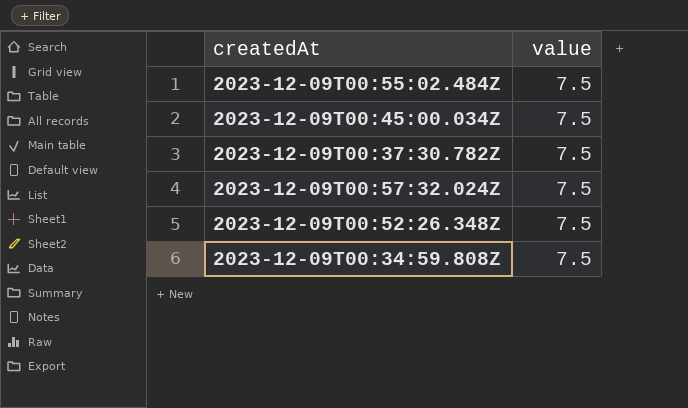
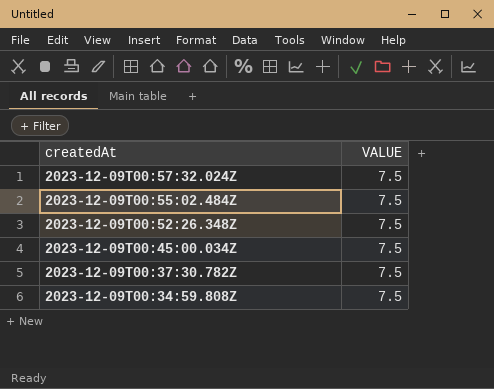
row order: none -> createdAt descending
column name: value -> VALUE

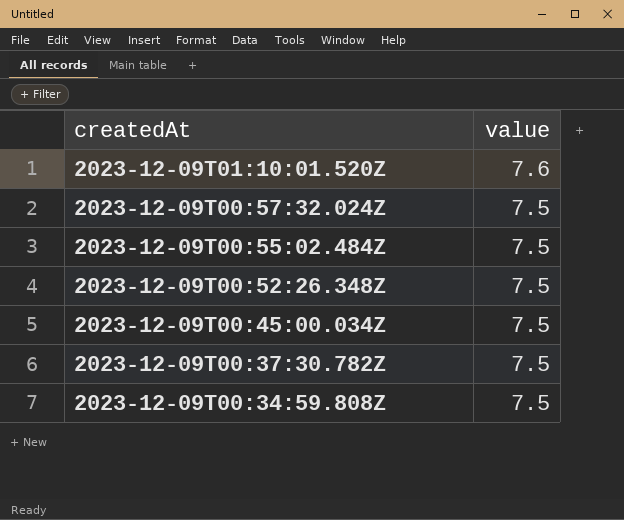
column name: VALUE -> value
row 2023-12-09T01:10:01.520Z: none -> 7.6

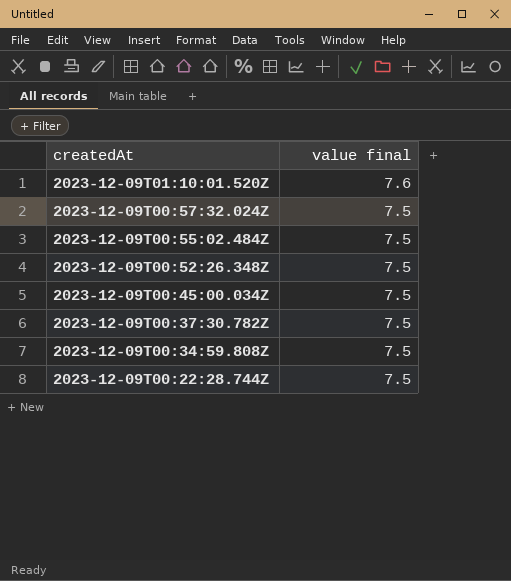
column name: value -> value final
row 2023-12-09T00:22:28.744Z: none -> 7.5

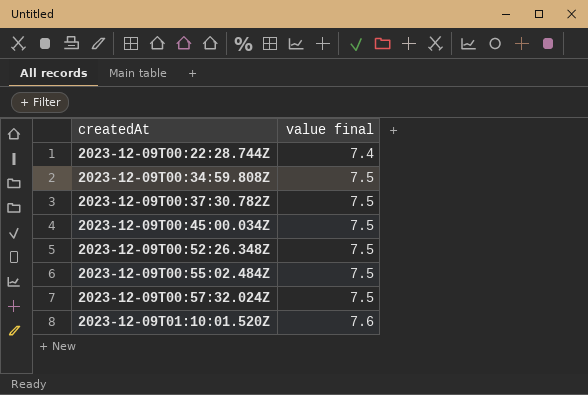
row order: createdAt descending -> createdAt ascending
2023-12-09T00:22:28.744Z | value final: 7.5 -> 7.4

